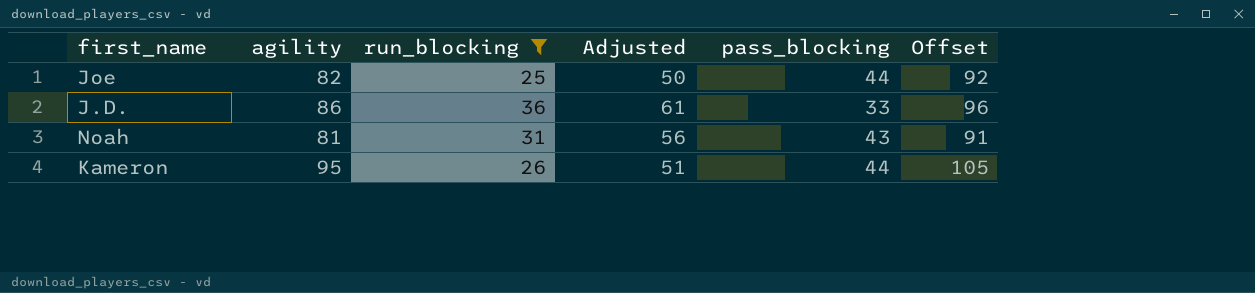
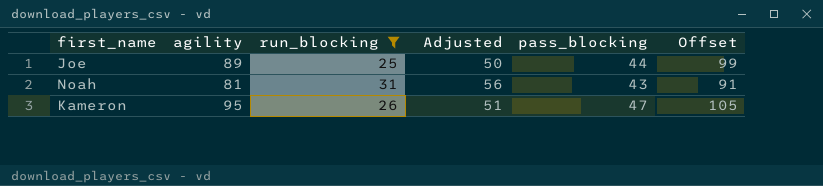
row J.D.: 86 | 36 | 61 | 33 | 96 -> none
Joe | agility: 82 -> 89
Joe | Offset: 92 -> 99
Kameron | pass_blocking: 44 -> 47

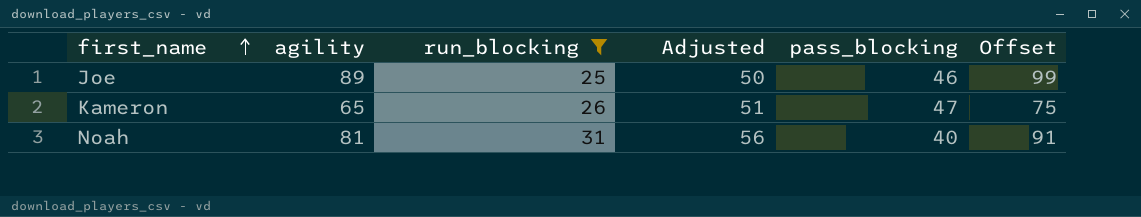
row order: none -> first_name ascending
Joe | pass_blocking: 44 -> 46
Kameron | agility: 95 -> 65
Kameron | Offset: 105 -> 75
Noah | pass_blocking: 43 -> 40

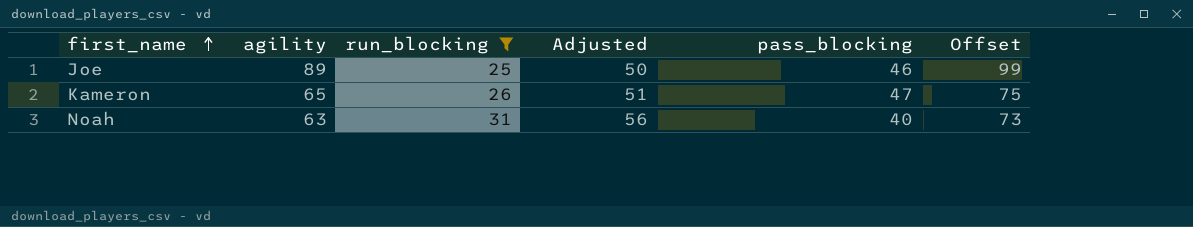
Noah | agility: 81 -> 63
Noah | Offset: 91 -> 73

